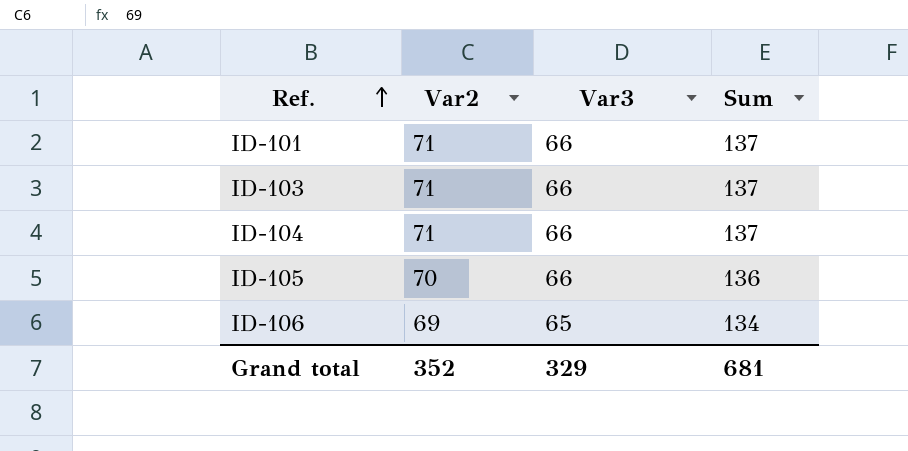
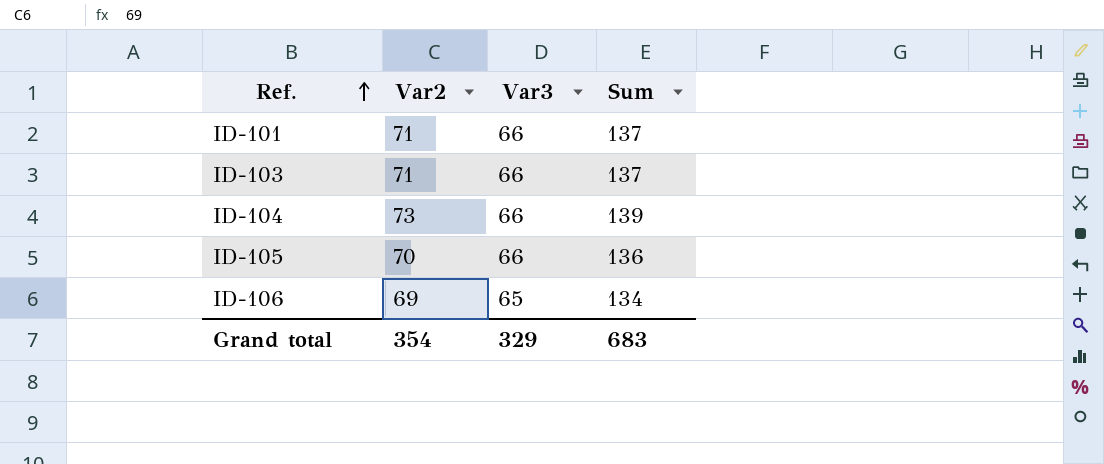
ID-104 | Var2: 71 -> 73
ID-104 | Sum: 137 -> 139
Grand total | Var2: 352 -> 354
Grand total | Sum: 681 -> 683

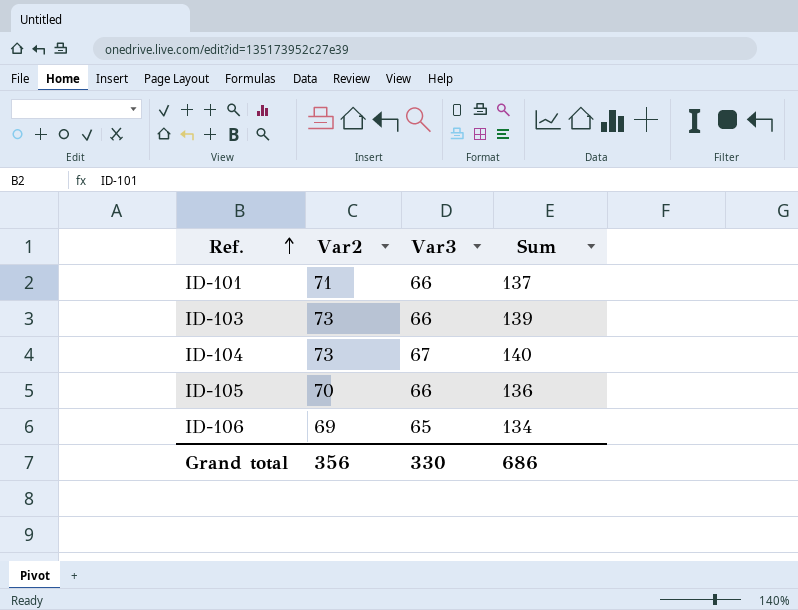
ID-103 | Var2: 71 -> 73
ID-103 | Sum: 137 -> 139
ID-104 | Var3: 66 -> 67
ID-104 | Sum: 139 -> 140
Grand total | Var2: 354 -> 356
Grand total | Var3: 329 -> 330
Grand total | Sum: 683 -> 686

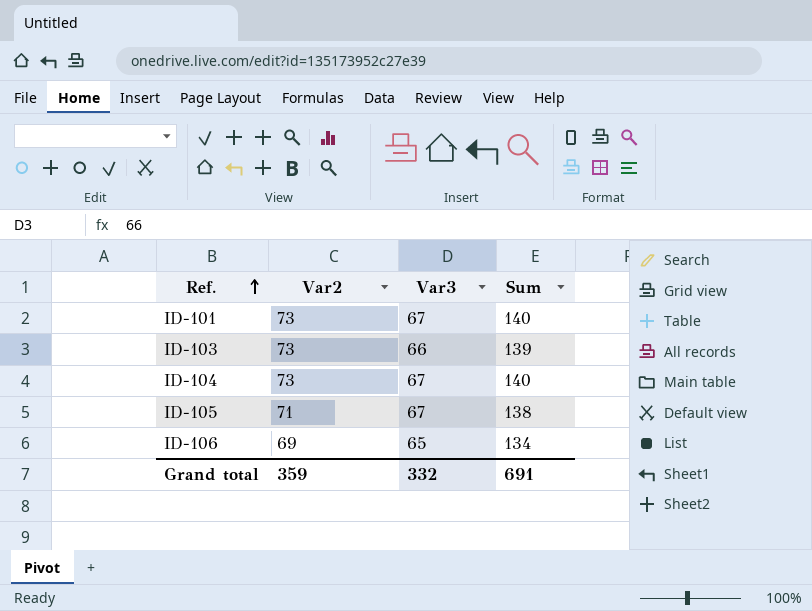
ID-101 | Var2: 71 -> 73
ID-101 | Var3: 66 -> 67
ID-101 | Sum: 137 -> 140
ID-105 | Var2: 70 -> 71
ID-105 | Var3: 66 -> 67
ID-105 | Sum: 136 -> 138
Grand total | Var2: 356 -> 359
Grand total | Var3: 330 -> 332
Grand total | Sum: 686 -> 691

